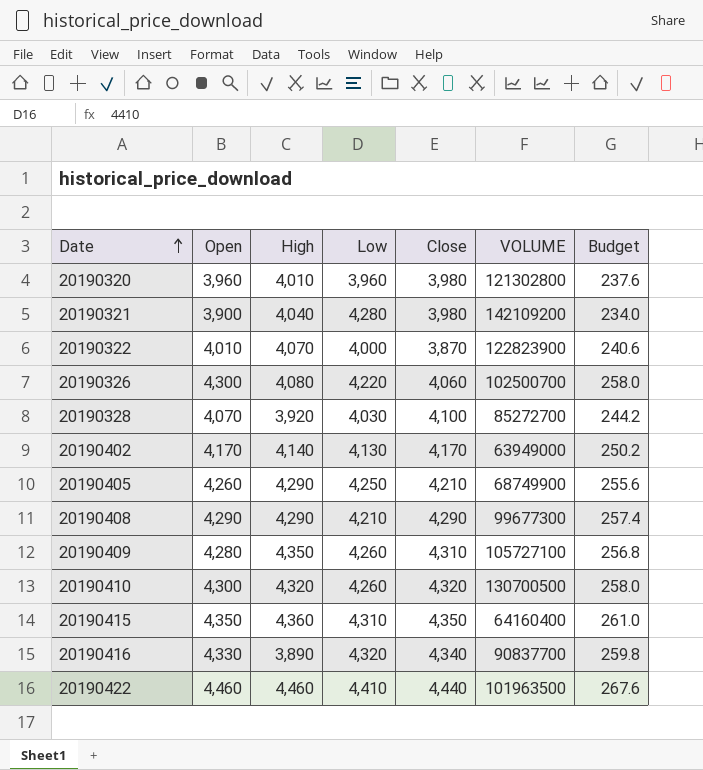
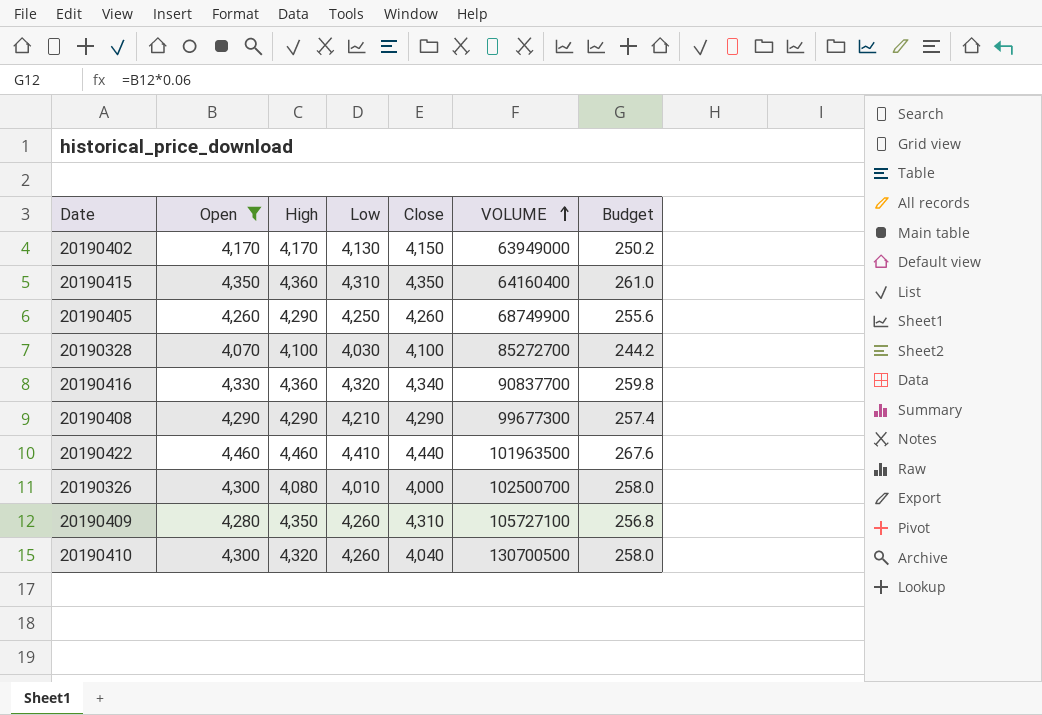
filter: none -> Open >= 4,070
row order: Date ascending -> VOLUME ascending
20190402 | High: 4,140 -> 4,170
20190402 | Close: 4,170 -> 4,150
20190405 | Close: 4,210 -> 4,260
20190328 | High: 3,920 -> 4,100
20190416 | High: 3,890 -> 4,360
20190326 | Low: 4,220 -> 4,010
20190326 | Close: 4,060 -> 4,000
20190410 | Close: 4,320 -> 4,040

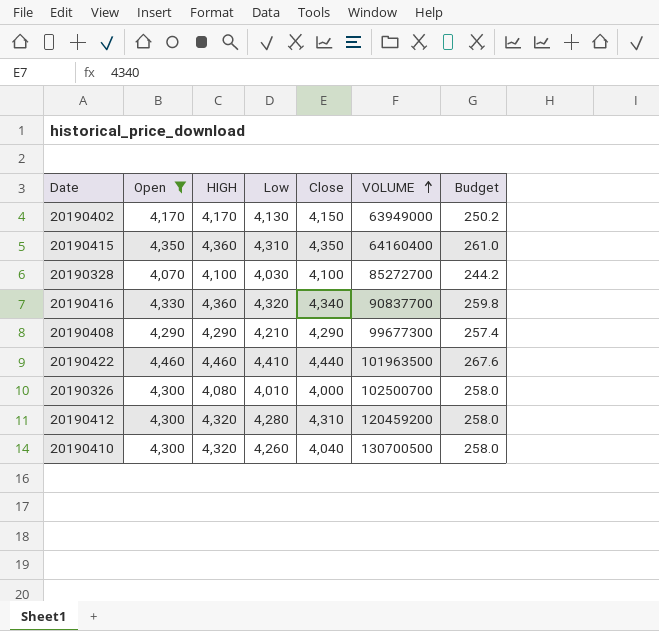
column name: High -> HIGH
row 20190405: 4,260 | 4,290 | 4,250 | 4,260 | 68749900 | 255.6 -> none
row 20190409: 4,280 | 4,350 | 4,260 | 4,310 | 105727100 | 256.8 -> none
row 20190412: none -> 4,300 | 4,320 | 4,280 | 4,310 | 120459200 | 258.0

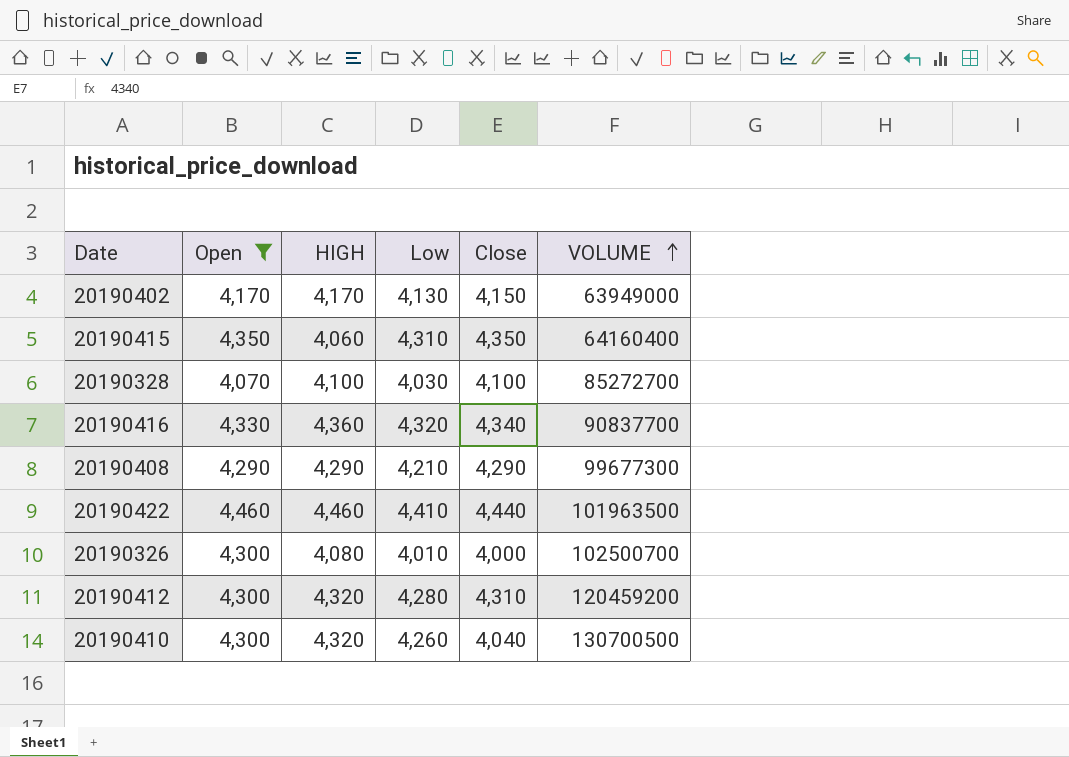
column Budget | formula: [Open] * 0.06 -> none
20190415 | HIGH: 4,360 -> 4,060

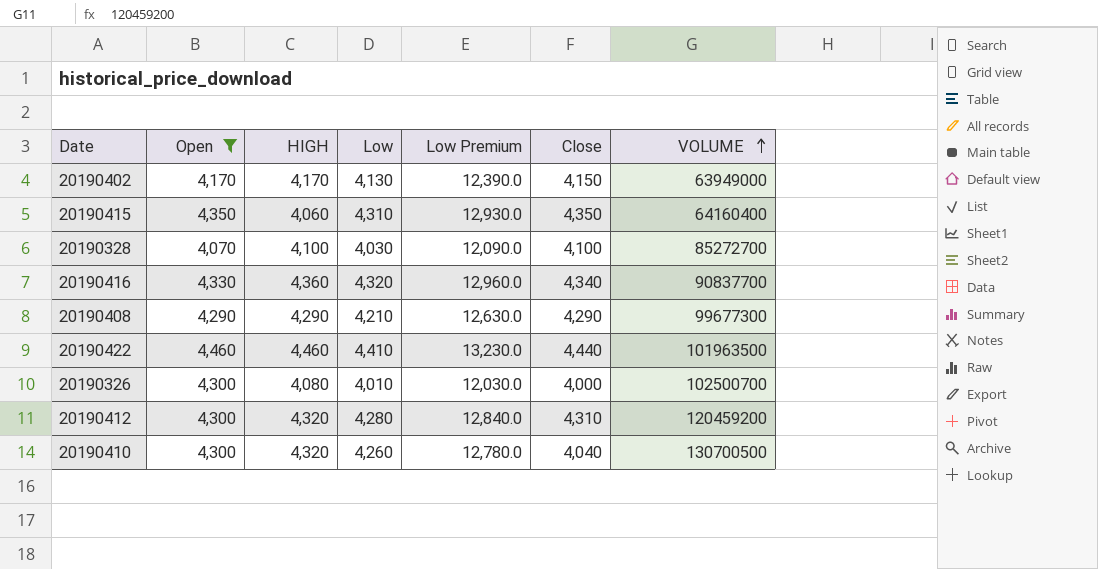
column Low Premium | formula: none -> [Low] * 3

